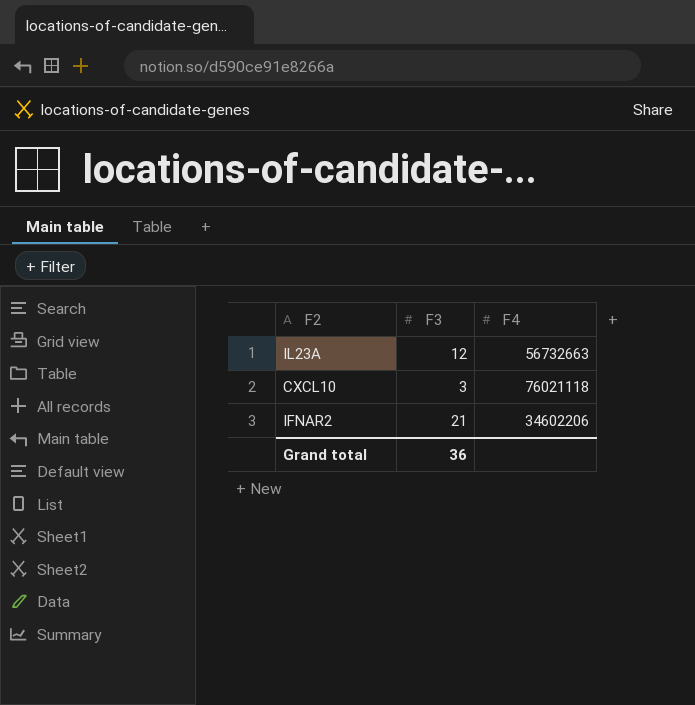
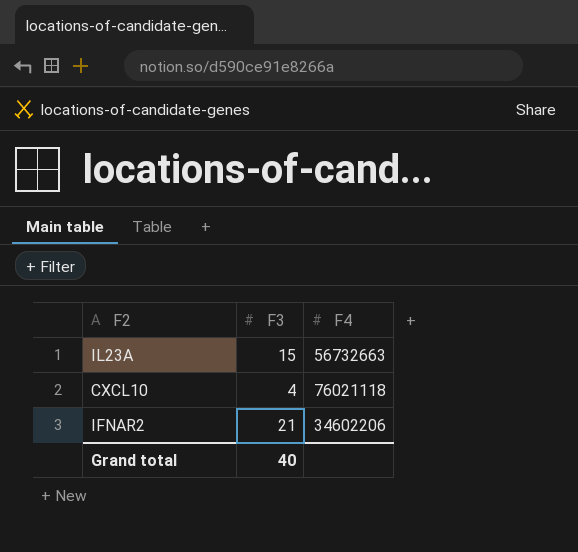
IL23A | F3: 12 -> 15
CXCL10 | F3: 3 -> 4
Grand total | F3: 36 -> 40

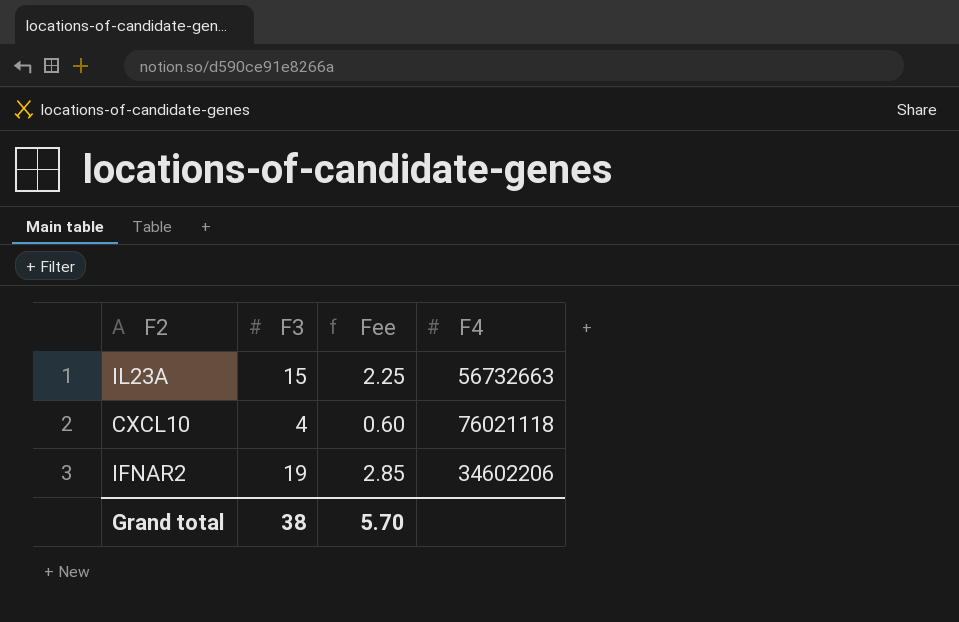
column Fee | formula: none -> [F3] * 0.15
IFNAR2 | F3: 21 -> 19
Grand total | F3: 40 -> 38

